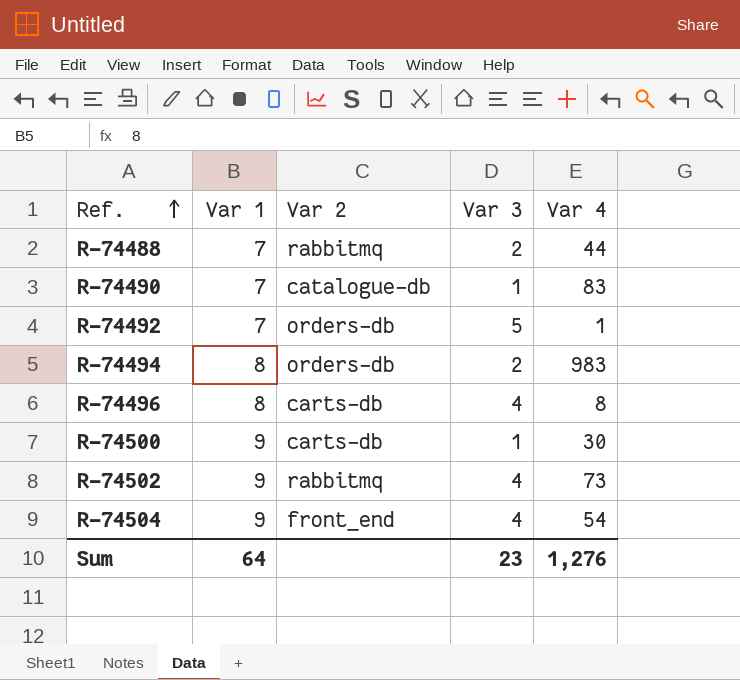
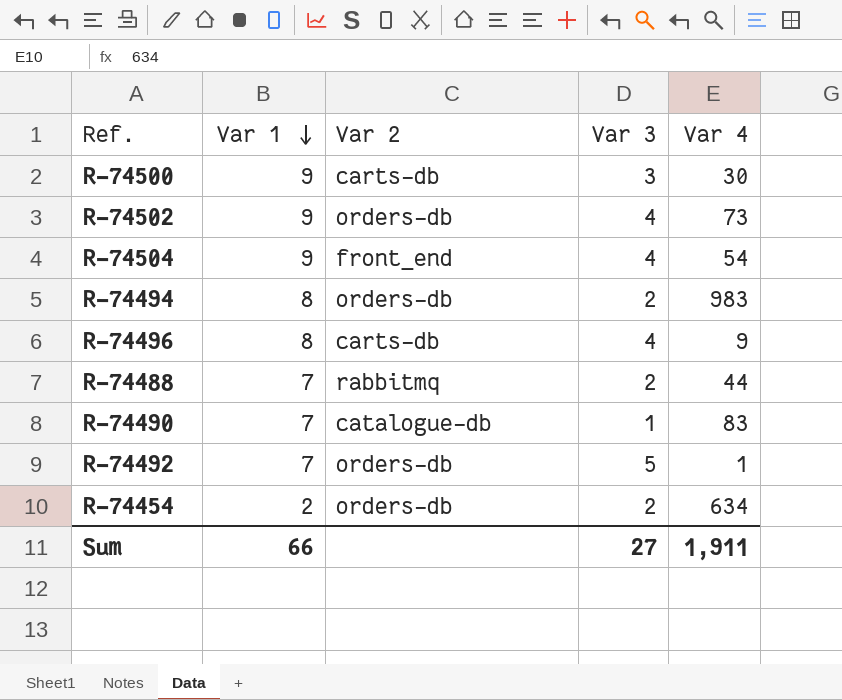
row order: Ref. ascending -> Var 1 descending
R-74500 | Var 3: 1 -> 3
R-74502 | Var 2: rabbitmq -> orders-db
R-74496 | Var 4: 8 -> 9
row R-74454: none -> 2 | orders-db | 2 | 634
Sum | Var 1: 64 -> 66
Sum | Var 3: 23 -> 27
Sum | Var 4: 1,276 -> 1,911

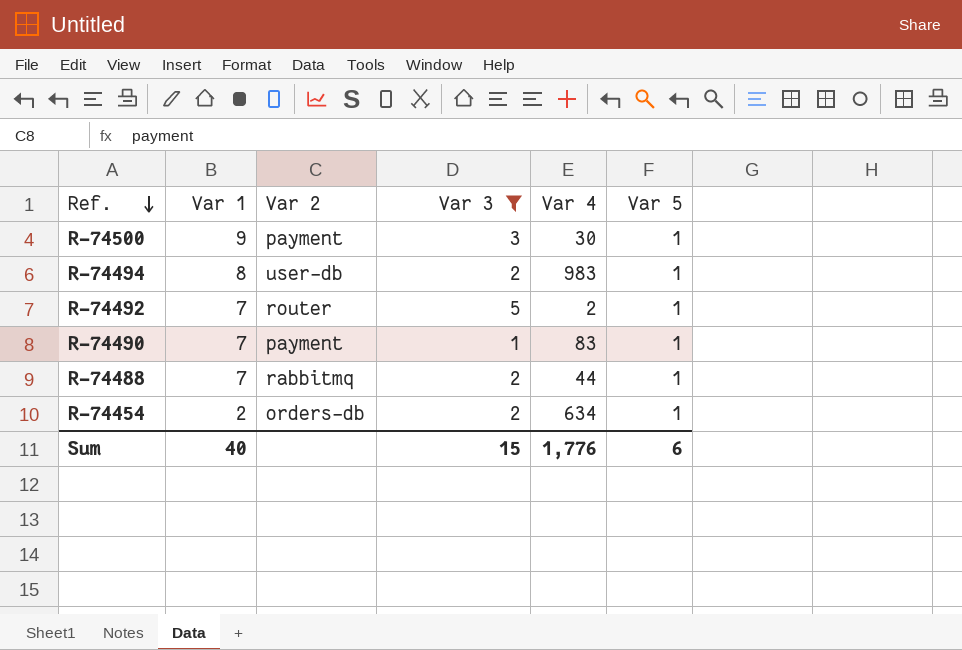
filter: none -> Var 3 != 4
row order: Var 1 descending -> Ref. descending
column Var 5 | position: none -> 6
R-74500 | Var 2: carts-db -> payment
R-74494 | Var 2: orders-db -> user-db
R-74492 | Var 2: orders-db -> router
R-74492 | Var 4: 1 -> 2
R-74490 | Var 2: catalogue-db -> payment
Sum | Var 1: 66 -> 40
Sum | Var 3: 27 -> 15
Sum | Var 4: 1,911 -> 1,776

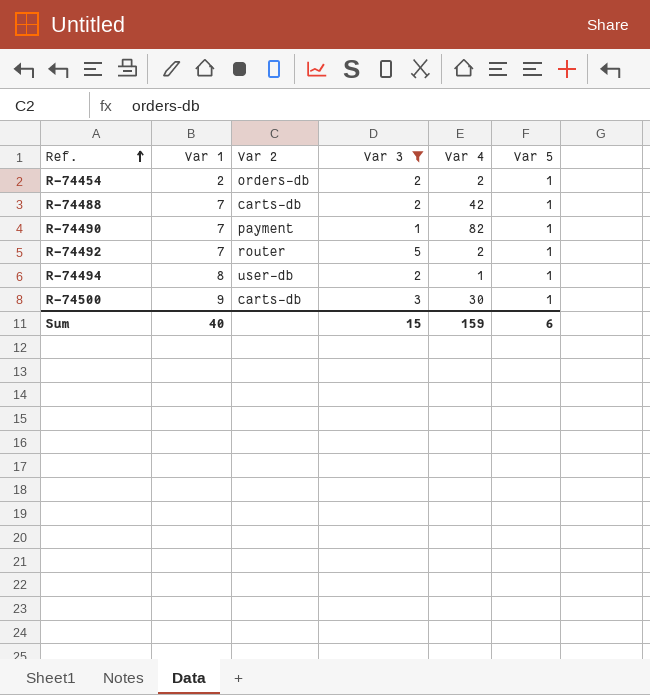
row order: Ref. descending -> Ref. ascending
R-74454 | Var 4: 634 -> 2
R-74488 | Var 2: rabbitmq -> carts-db
R-74488 | Var 4: 44 -> 42
R-74490 | Var 4: 83 -> 82
R-74494 | Var 4: 983 -> 1
R-74500 | Var 2: payment -> carts-db
Sum | Var 4: 1,776 -> 159

